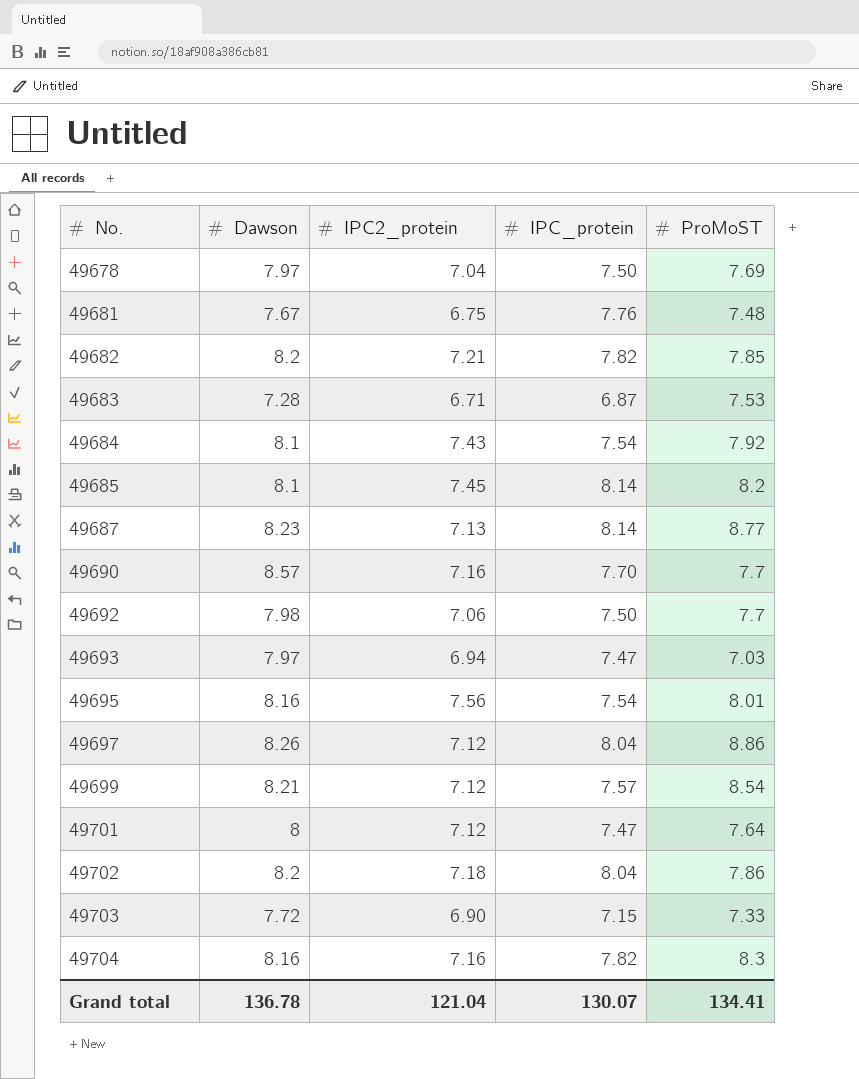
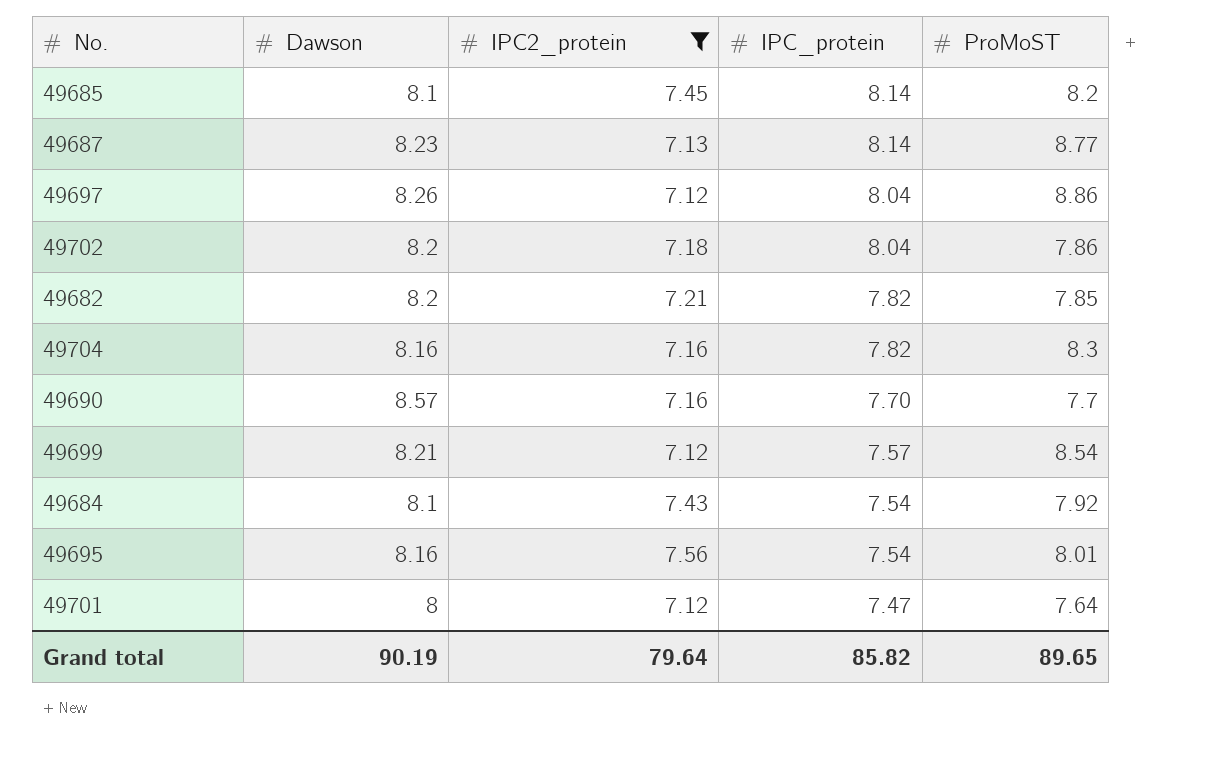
filter: none -> IPC2_protein >= 7.12
row order: No. ascending -> IPC_protein descending
Grand total | Dawson: 136.78 -> 90.19
Grand total | IPC2_protein: 121.04 -> 79.64
Grand total | IPC_protein: 130.07 -> 85.82
Grand total | ProMoST: 134.41 -> 89.65

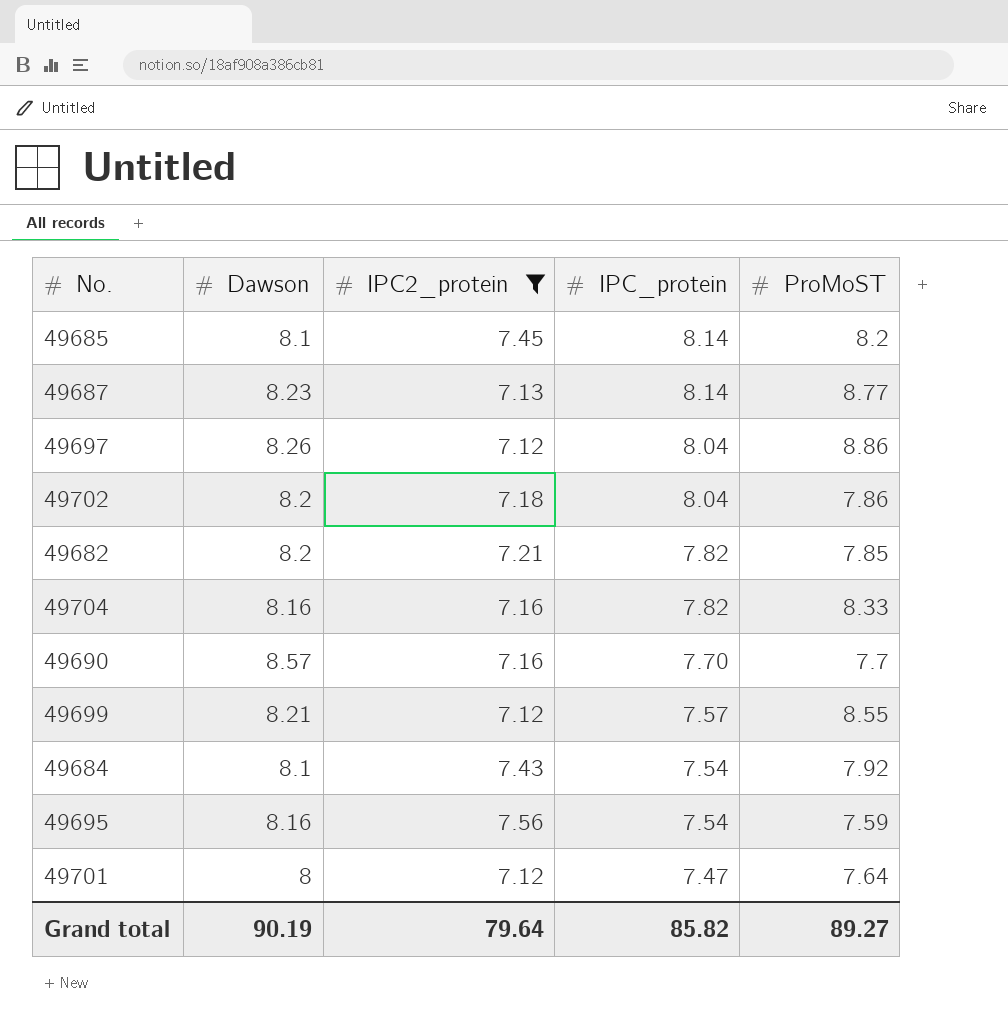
49704 | ProMoST: 8.3 -> 8.33
49699 | ProMoST: 8.54 -> 8.55
49695 | ProMoST: 8.01 -> 7.59
Grand total | ProMoST: 89.65 -> 89.27

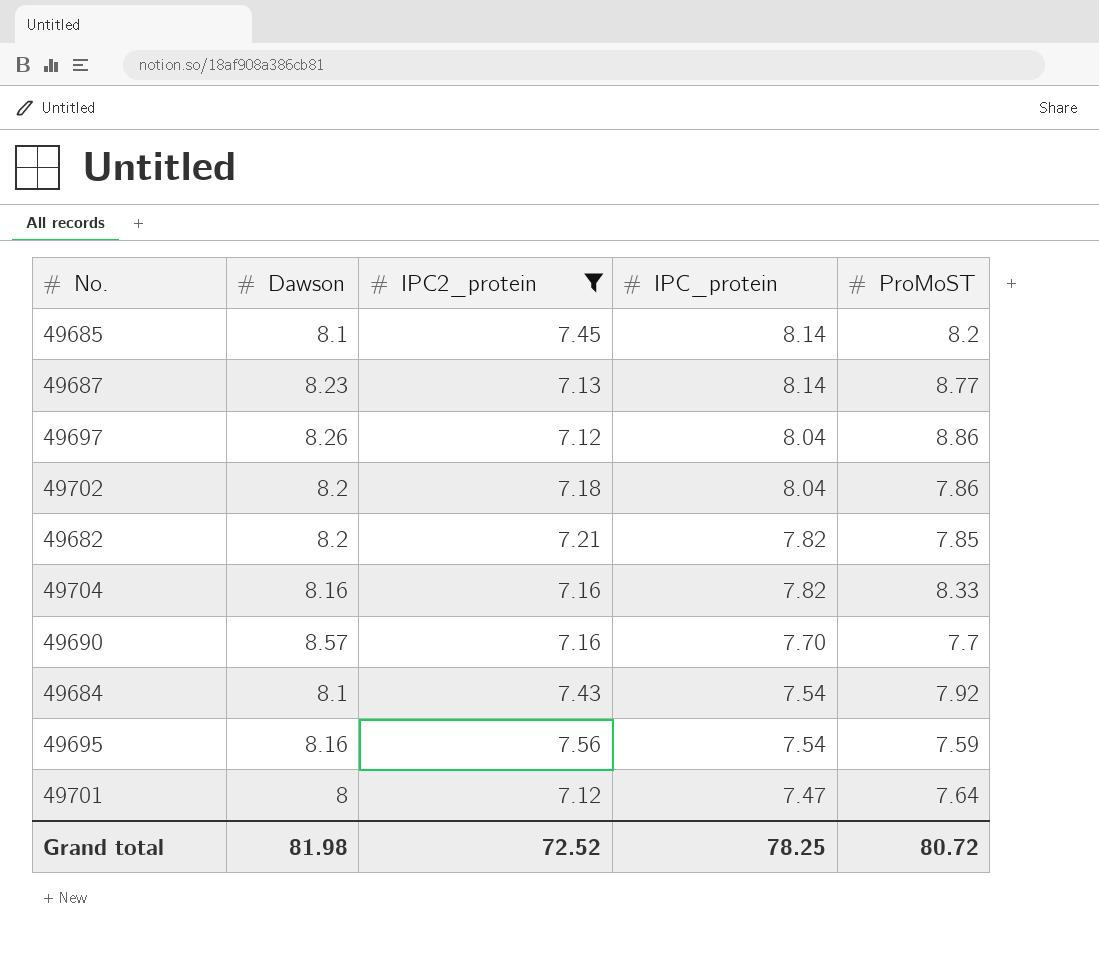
row 49699: 8.21 | 7.12 | 7.57 | 8.55 -> none
Grand total | Dawson: 90.19 -> 81.98
Grand total | IPC2_protein: 79.64 -> 72.52
Grand total | IPC_protein: 85.82 -> 78.25
Grand total | ProMoST: 89.27 -> 80.72

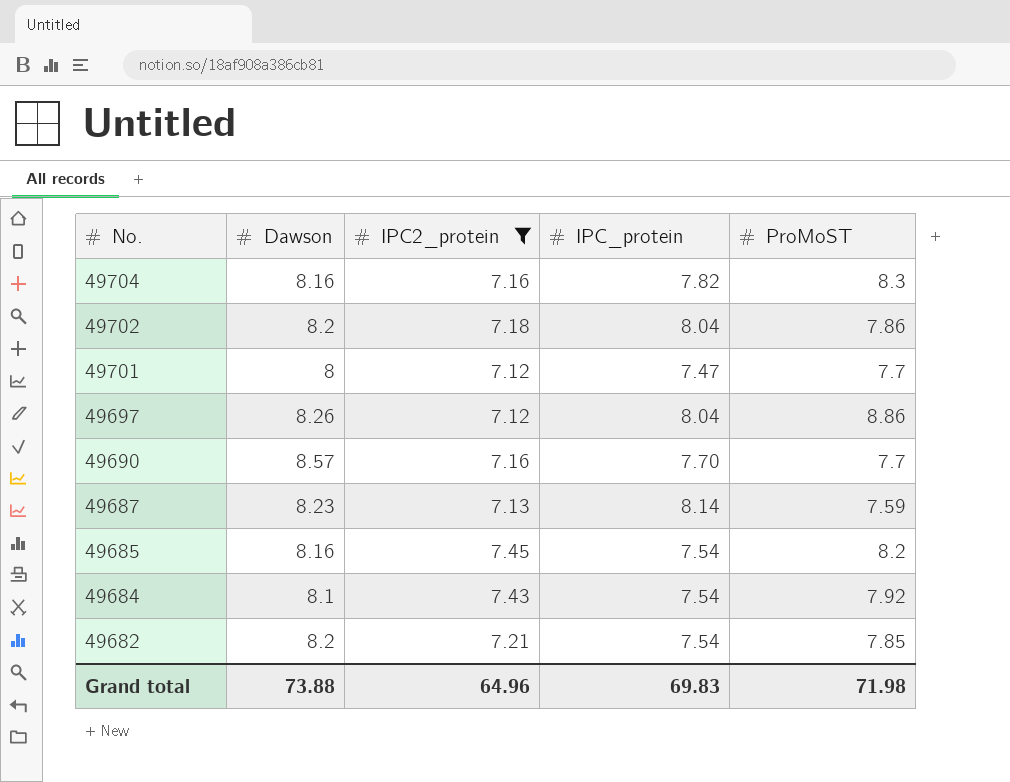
row order: IPC_protein descending -> No. descending
row 49695: 8.16 | 7.56 | 7.54 | 7.59 -> none
49704 | ProMoST: 8.33 -> 8.3
49701 | ProMoST: 7.64 -> 7.7
49687 | ProMoST: 8.77 -> 7.59
49685 | Dawson: 8.1 -> 8.16
49685 | IPC_protein: 8.14 -> 7.54
49682 | IPC_protein: 7.82 -> 7.54
Grand total | Dawson: 81.98 -> 73.88
Grand total | IPC2_protein: 72.52 -> 64.96
Grand total | IPC_protein: 78.25 -> 69.83
Grand total | ProMoST: 80.72 -> 71.98

